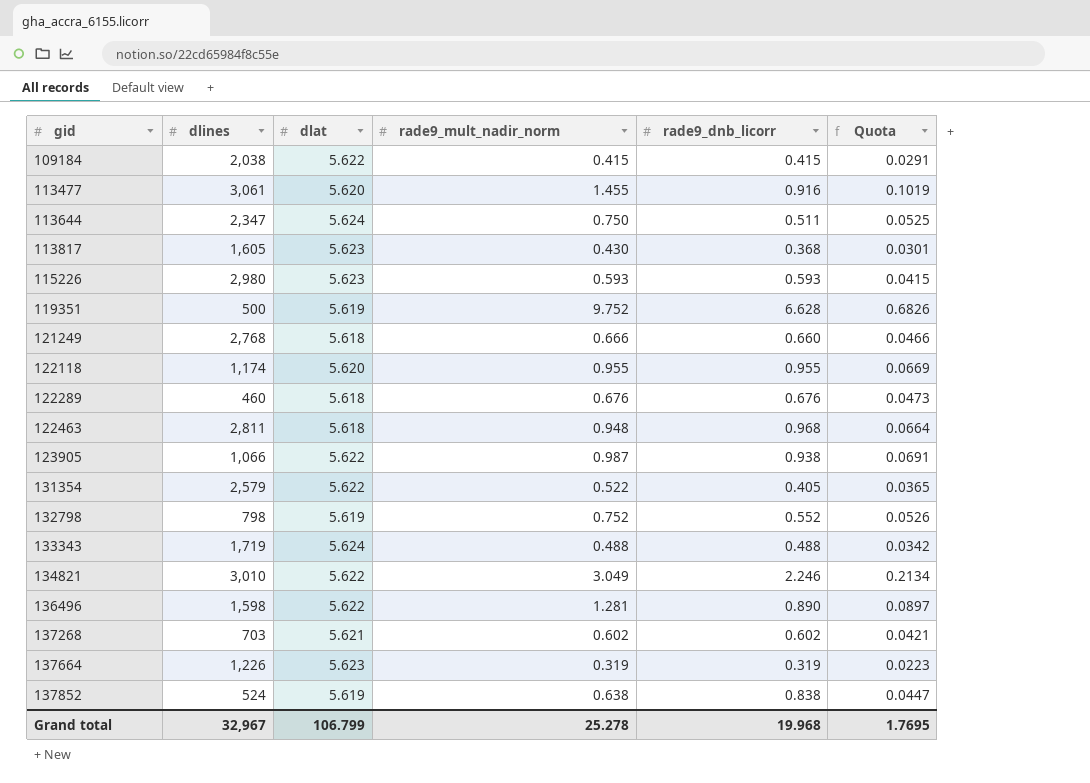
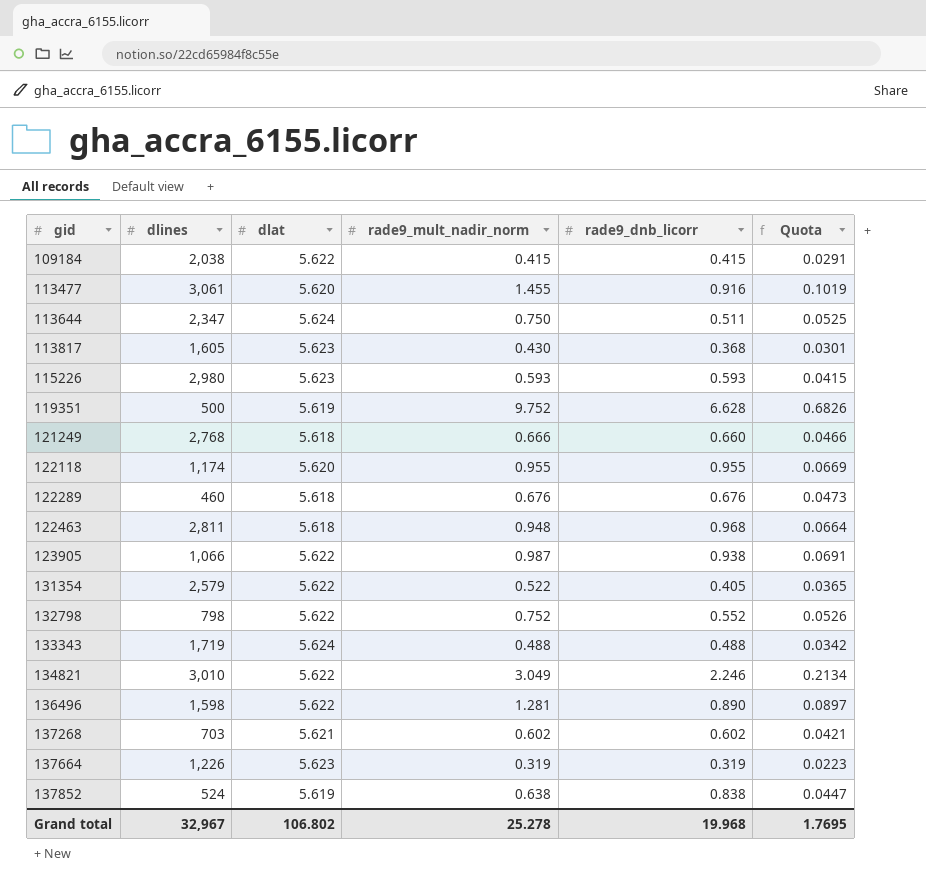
132798 | dlat: 5.619 -> 5.622
Grand total | dlat: 106.799 -> 106.802

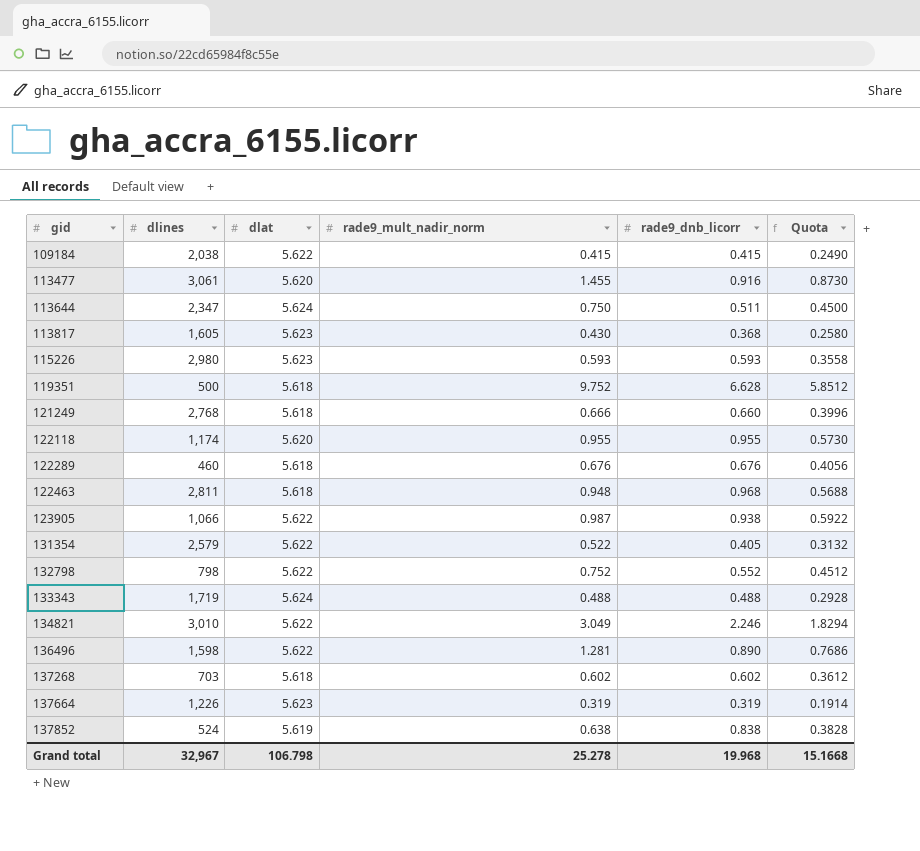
column Quota | formula: [rade9_mult_nadir_norm] * 0.07 -> [rade9_mult_nadir_norm] * 0.6
119351 | dlat: 5.619 -> 5.618
137268 | dlat: 5.621 -> 5.618
Grand total | dlat: 106.802 -> 106.798
Grand total | Quota: 1.7695 -> 15.1668

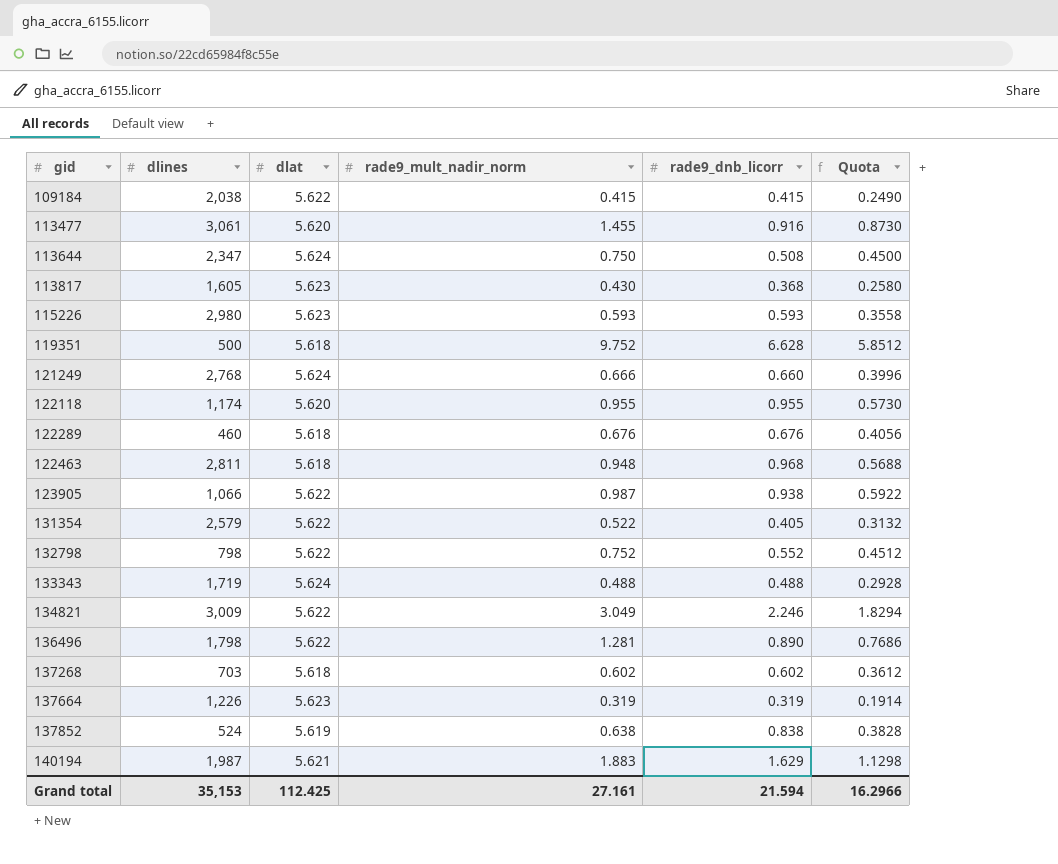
113644 | rade9_dnb_licorr: 0.511 -> 0.508
121249 | dlat: 5.618 -> 5.624
134821 | dlines: 3,010 -> 3,009
136496 | dlines: 1,598 -> 1,798
row 140194: none -> 1,987 | 5.621 | 1.883 | 1.629 | 1.1298
Grand total | dlines: 32,967 -> 35,153
Grand total | dlat: 106.798 -> 112.425
Grand total | rade9_mult_nadir_norm: 25.278 -> 27.161
Grand total | rade9_dnb_licorr: 19.968 -> 21.594
Grand total | Quota: 15.1668 -> 16.2966

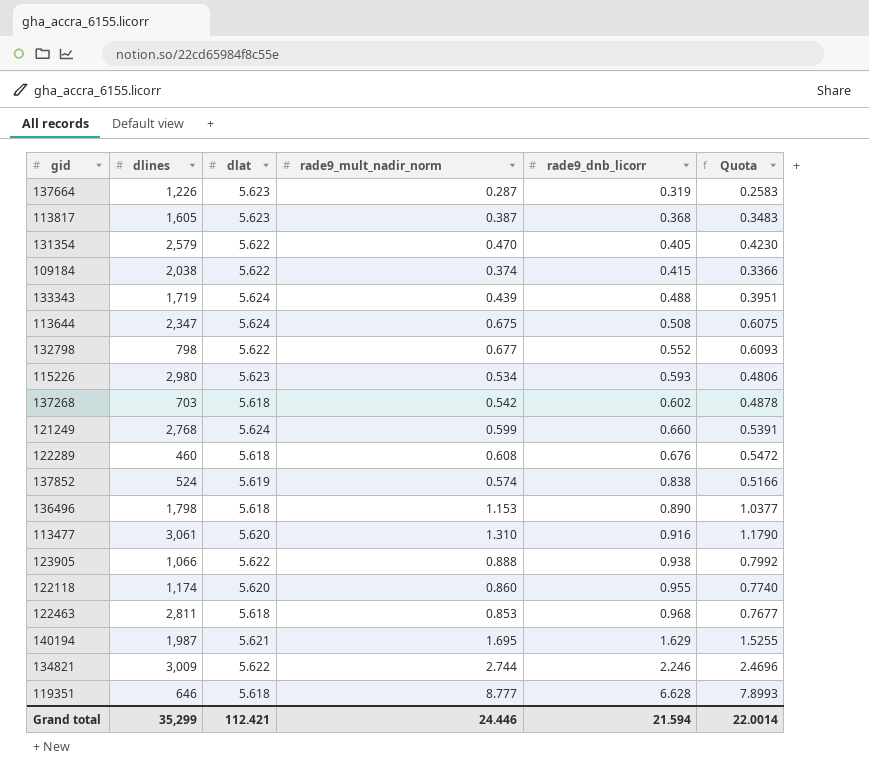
row order: gid ascending -> rade9_dnb_licorr ascending
column Quota | formula: [rade9_mult_nadir_norm] * 0.6 -> [rade9_mult_nadir_norm] * 0.9
137664 | rade9_mult_nadir_norm: 0.319 -> 0.287
113817 | rade9_mult_nadir_norm: 0.430 -> 0.387
131354 | rade9_mult_nadir_norm: 0.522 -> 0.470
109184 | rade9_mult_nadir_norm: 0.415 -> 0.374
133343 | rade9_mult_nadir_norm: 0.488 -> 0.439
113644 | rade9_mult_nadir_norm: 0.750 -> 0.675
132798 | rade9_mult_nadir_norm: 0.752 -> 0.677
115226 | rade9_mult_nadir_norm: 0.593 -> 0.534
137268 | rade9_mult_nadir_norm: 0.602 -> 0.542
121249 | rade9_mult_nadir_norm: 0.666 -> 0.599
122289 | rade9_mult_nadir_norm: 0.676 -> 0.608
137852 | rade9_mult_nadir_norm: 0.638 -> 0.574
136496 | dlat: 5.622 -> 5.618
136496 | rade9_mult_nadir_norm: 1.281 -> 1.153
113477 | rade9_mult_nadir_norm: 1.455 -> 1.310
123905 | rade9_mult_nadir_norm: 0.987 -> 0.888
122118 | rade9_mult_nadir_norm: 0.955 -> 0.860
122463 | rade9_mult_nadir_norm: 0.948 -> 0.853
140194 | rade9_mult_nadir_norm: 1.883 -> 1.695
134821 | rade9_mult_nadir_norm: 3.049 -> 2.744
119351 | dlines: 500 -> 646
119351 | rade9_mult_nadir_norm: 9.752 -> 8.777
Grand total | dlines: 35,153 -> 35,299
Grand total | dlat: 112.425 -> 112.421
Grand total | rade9_mult_nadir_norm: 27.161 -> 24.446
Grand total | Quota: 16.2966 -> 22.0014

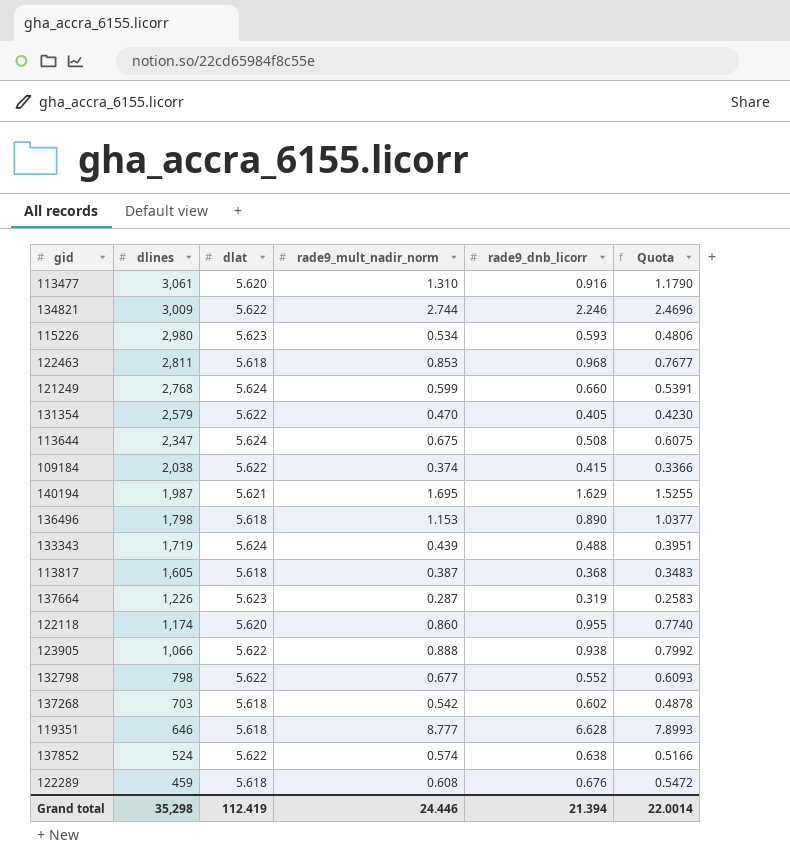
row order: rade9_dnb_licorr ascending -> dlines descending
113817 | dlat: 5.623 -> 5.618
137852 | dlat: 5.619 -> 5.622
137852 | rade9_dnb_licorr: 0.838 -> 0.638
122289 | dlines: 460 -> 459
Grand total | dlines: 35,299 -> 35,298
Grand total | dlat: 112.421 -> 112.419
Grand total | rade9_dnb_licorr: 21.594 -> 21.394

